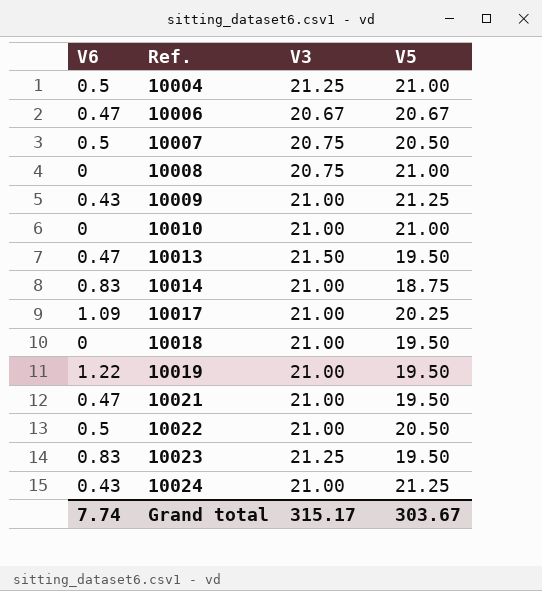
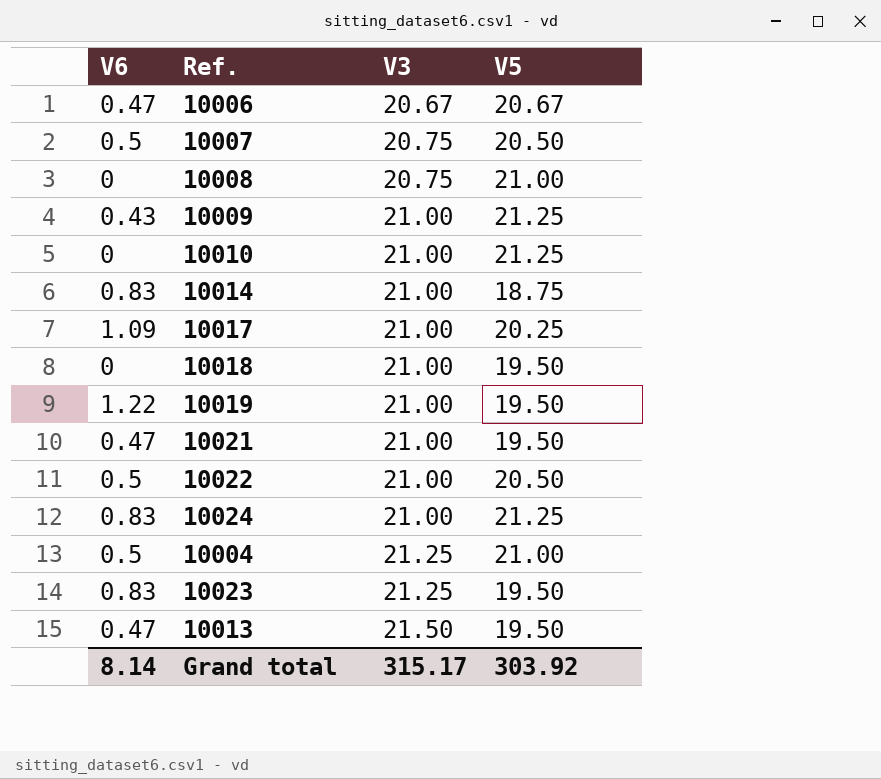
row order: Ref. ascending -> V3 ascending
10010 | V5: 21.00 -> 21.25
10024 | V6: 0.43 -> 0.83
Grand total | V6: 7.74 -> 8.14
Grand total | V5: 303.67 -> 303.92

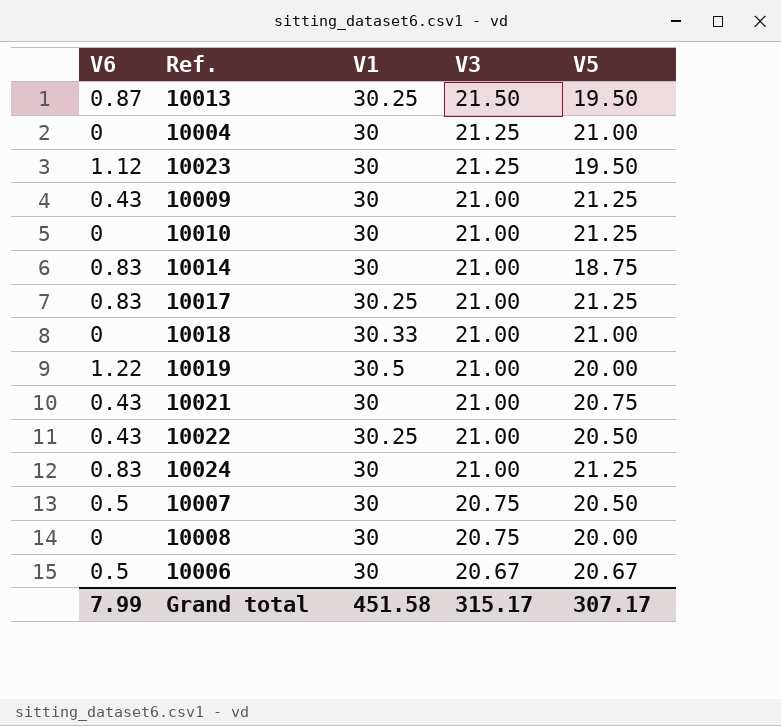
row order: V3 ascending -> V3 descending
column V1 | position: none -> 3
10013 | V6: 0.47 -> 0.87
10004 | V6: 0.5 -> 0
10023 | V6: 0.83 -> 1.12
10017 | V6: 1.09 -> 0.83
10017 | V5: 20.25 -> 21.25
10018 | V5: 19.50 -> 21.00
10019 | V5: 19.50 -> 20.00
10021 | V6: 0.47 -> 0.43
10021 | V5: 19.50 -> 20.75
10022 | V6: 0.5 -> 0.43
10008 | V5: 21.00 -> 20.00
10006 | V6: 0.47 -> 0.5
Grand total | V6: 8.14 -> 7.99
Grand total | V5: 303.92 -> 307.17

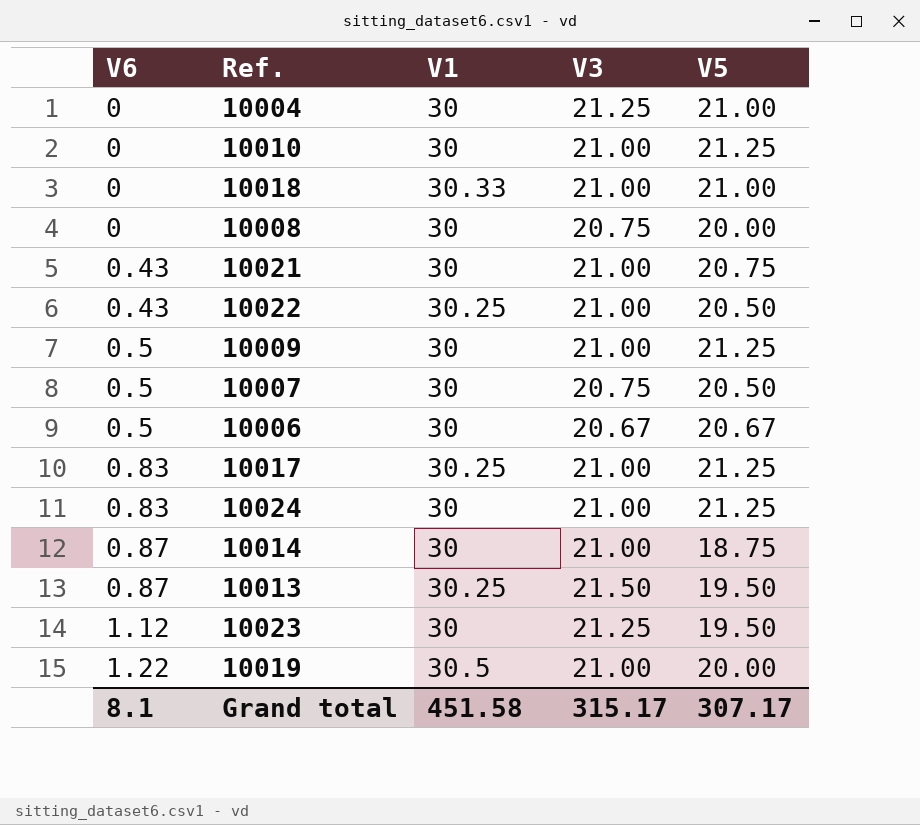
row order: V3 descending -> V6 ascending
10009 | V6: 0.43 -> 0.5
10014 | V6: 0.83 -> 0.87
Grand total | V6: 7.99 -> 8.1

